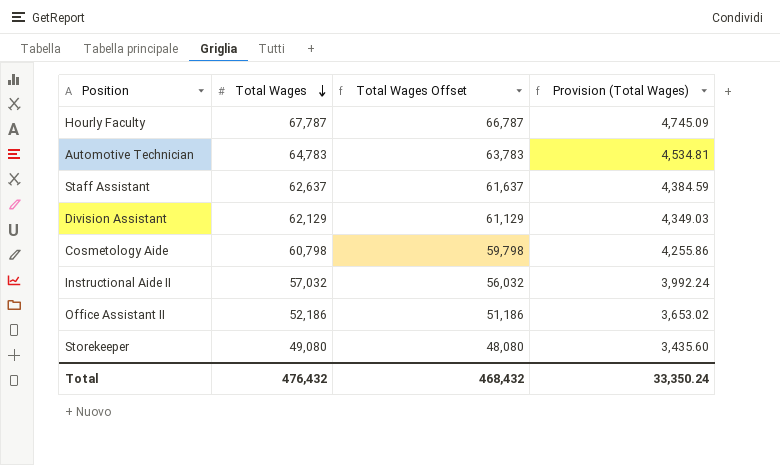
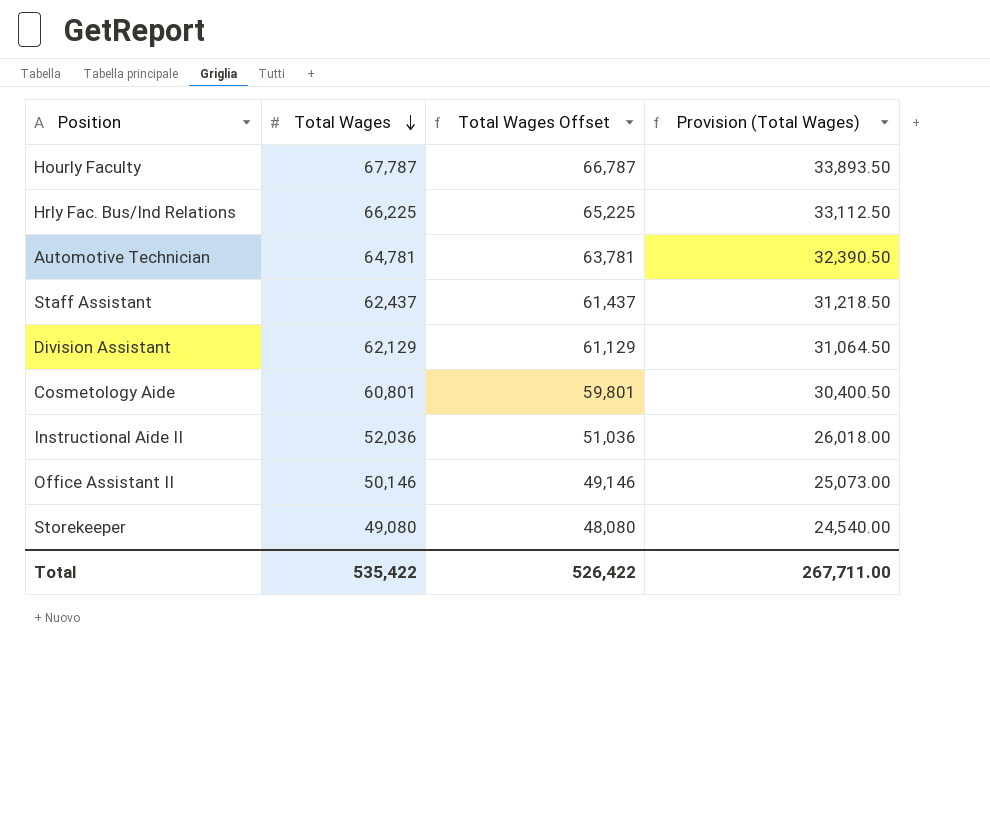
column Provision (Total Wages) | formula: [Total Wages] * 0.07 -> [Total Wages] * 0.5
row Hrly Fac. Bus/Ind Relations: none -> 66,225 | 65,225 | 33,112.50
Automotive Technician | Total Wages: 64,783 -> 64,781
Automotive Technician | Total Wages Offset: 63,783 -> 63,781
Staff Assistant | Total Wages: 62,637 -> 62,437
Staff Assistant | Total Wages Offset: 61,637 -> 61,437
Cosmetology Aide | Total Wages: 60,798 -> 60,801
Cosmetology Aide | Total Wages Offset: 59,798 -> 59,801
Instructional Aide II | Total Wages: 57,032 -> 52,036
Instructional Aide II | Total Wages Offset: 56,032 -> 51,036
Office Assistant II | Total Wages: 52,186 -> 50,146
Office Assistant II | Total Wages Offset: 51,186 -> 49,146
Total | Total Wages: 476,432 -> 535,422
Total | Total Wages Offset: 468,432 -> 526,422
Total | Provision (Total Wages): 33,350.24 -> 267,711.00

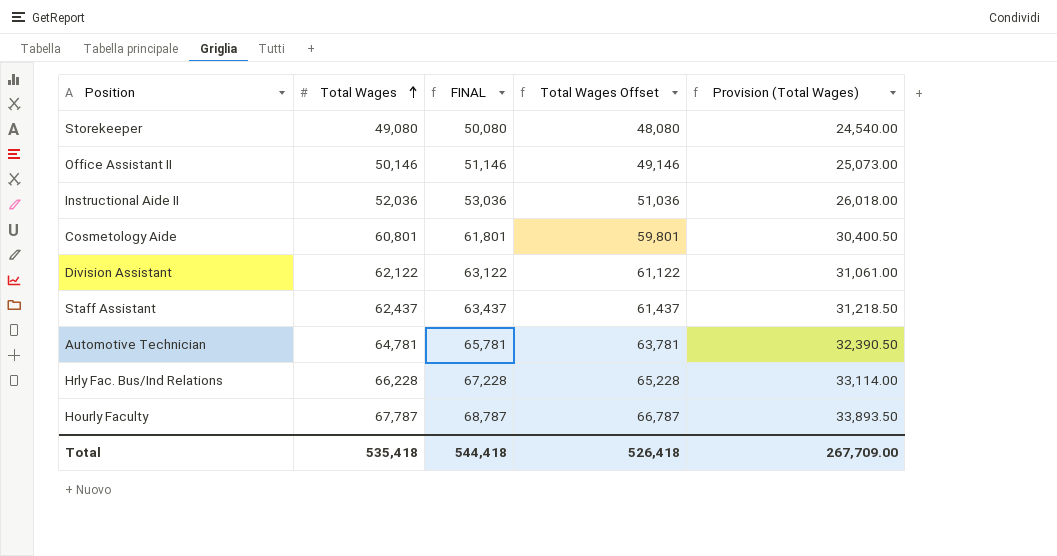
row order: Total Wages descending -> Total Wages ascending
column FINAL | formula: none -> [Total Wages] + 1000
Division Assistant | Total Wages: 62,129 -> 62,122
Division Assistant | Total Wages Offset: 61,129 -> 61,122
Division Assistant | Provision (Total Wages): 31,064.50 -> 31,061.00
Hrly Fac. Bus/Ind Relations | Total Wages: 66,225 -> 66,228
Hrly Fac. Bus/Ind Relations | Total Wages Offset: 65,225 -> 65,228
Hrly Fac. Bus/Ind Relations | Provision (Total Wages): 33,112.50 -> 33,114.00
Total | Total Wages: 535,422 -> 535,418
Total | Total Wages Offset: 526,422 -> 526,418
Total | Provision (Total Wages): 267,711.00 -> 267,709.00

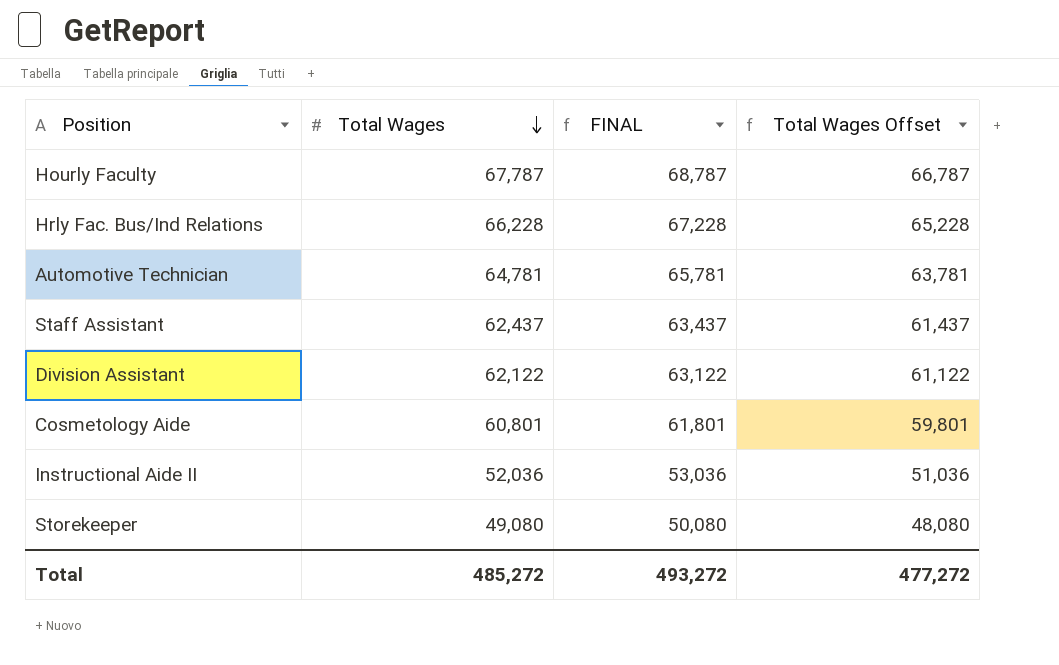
row order: Total Wages ascending -> Total Wages descending
column Provision (Total Wages) | formula: [Total Wages] * 0.5 -> none
row Office Assistant II: 50,146 | 51,146 | 49,146 | 25,073.00 -> none
Total | Total Wages: 535,418 -> 485,272
Total | FINAL: 544,418 -> 493,272
Total | Total Wages Offset: 526,418 -> 477,272

